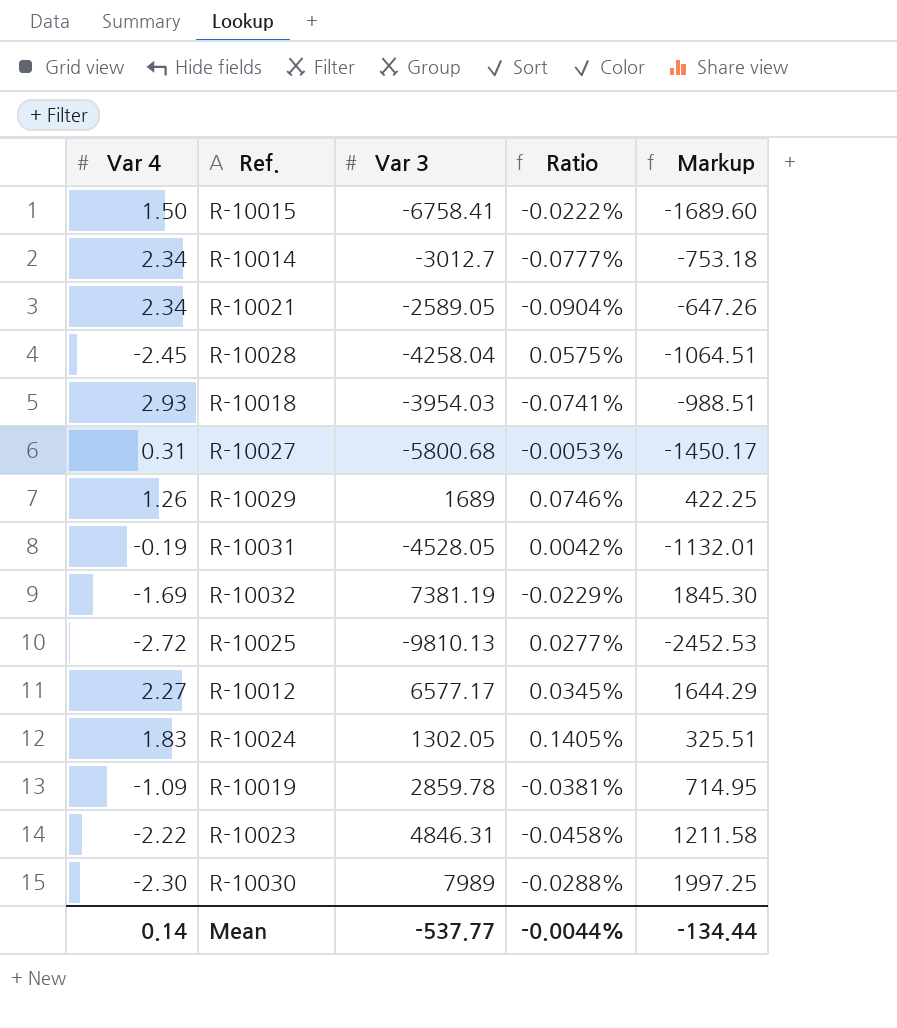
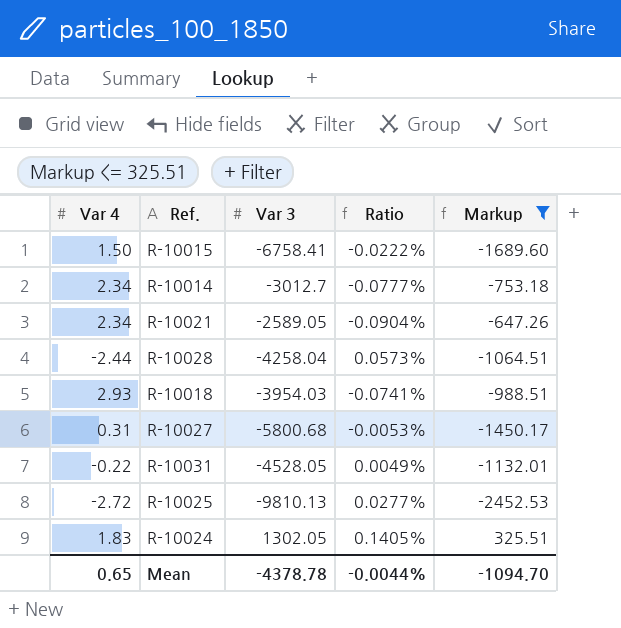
filter: none -> Markup <= 325.51
R-10028 | Var 4: -2.45 -> -2.44
R-10028 | Ratio: 0.0575% -> 0.0573%
R-10031 | Var 4: -0.19 -> -0.22
R-10031 | Ratio: 0.0042% -> 0.0049%
Mean | Var 4: 0.14 -> 0.65
Mean | Var 3: -537.77 -> -4378.78
Mean | Markup: -134.44 -> -1094.70

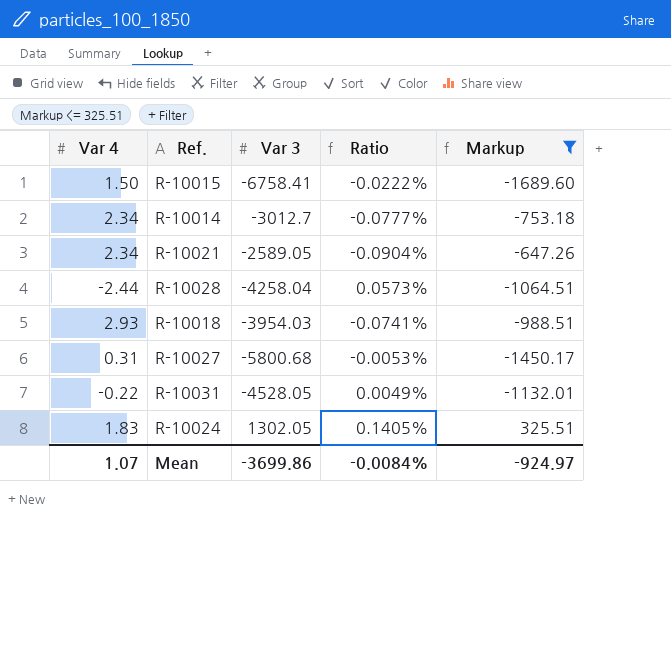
row R-10025: -2.72 | -9810.13 | 0.0277% | -2452.53 -> none
Mean | Var 4: 0.65 -> 1.07
Mean | Var 3: -4378.78 -> -3699.86
Mean | Ratio: -0.0044% -> -0.0084%
Mean | Markup: -1094.70 -> -924.97

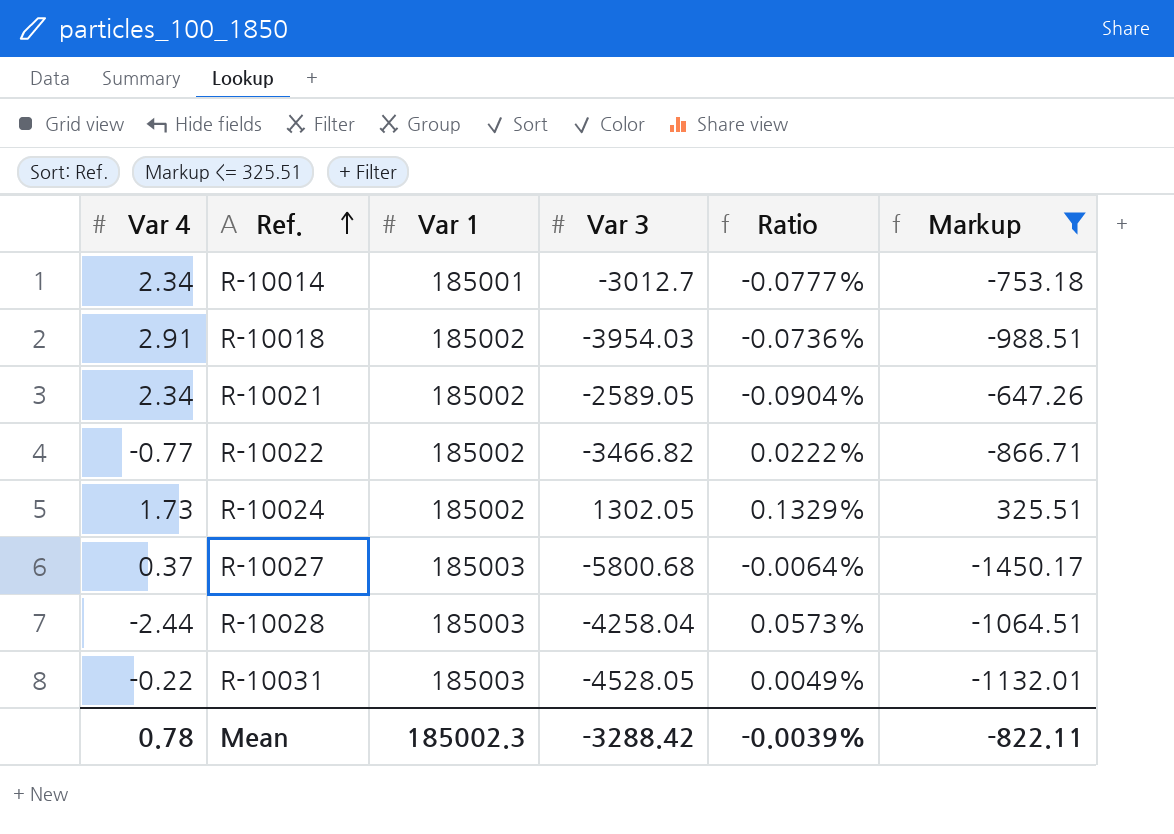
row order: none -> Ref. ascending
column Var 1 | position: none -> 3
row R-10015: 1.50 | -6758.41 | -0.0222% | -1689.60 -> none
R-10018 | Var 4: 2.93 -> 2.91
R-10018 | Ratio: -0.0741% -> -0.0736%
row R-10022: none -> -0.77 | 185002 | -3466.82 | 0.0222% | -866.71
R-10024 | Var 4: 1.83 -> 1.73
R-10024 | Ratio: 0.1405% -> 0.1329%
R-10027 | Var 4: 0.31 -> 0.37
R-10027 | Ratio: -0.0053% -> -0.0064%
Mean | Var 4: 1.07 -> 0.78
Mean | Var 3: -3699.86 -> -3288.42
Mean | Ratio: -0.0084% -> -0.0039%
Mean | Markup: -924.97 -> -822.11

